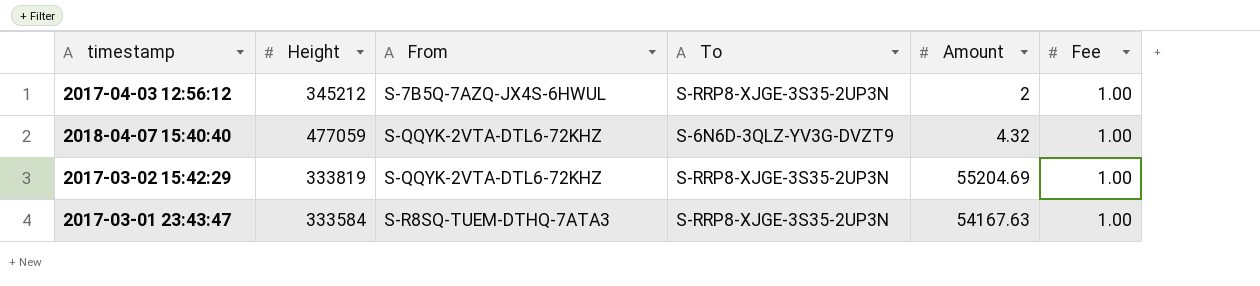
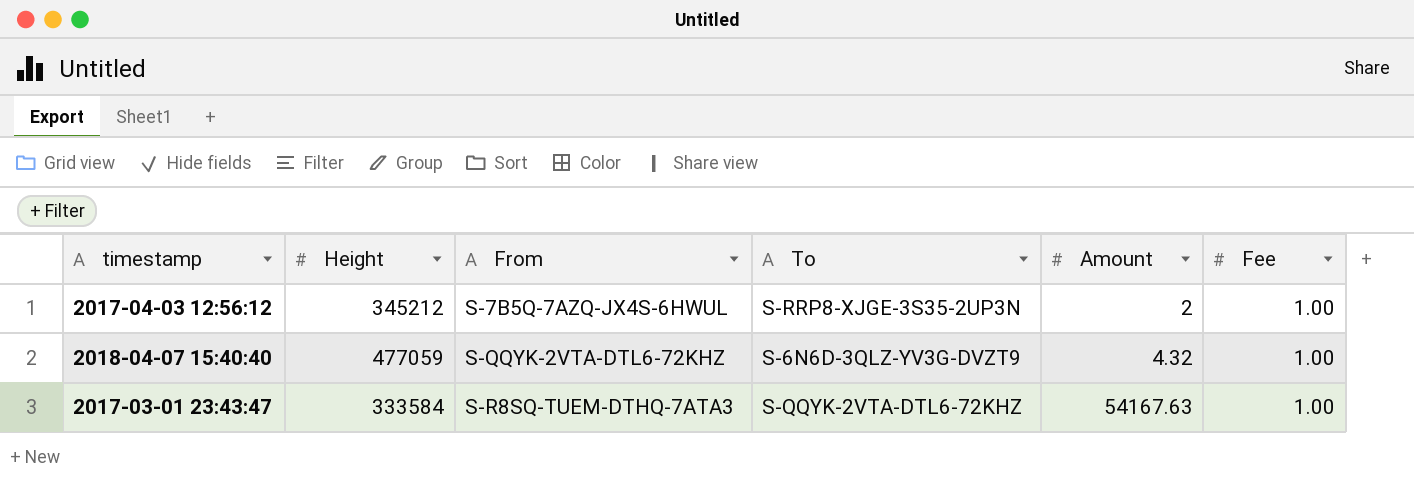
row 2017-03-02 15:42:29: 333819 | S-QQYK-2VTA-DTL6-72KHZ | S-RRP8-XJGE-3S35-2UP3N | 55204.69 | 1.00 -> none
2017-03-01 23:43:47 | To: S-RRP8-XJGE-3S35-2UP3N -> S-QQYK-2VTA-DTL6-72KHZ

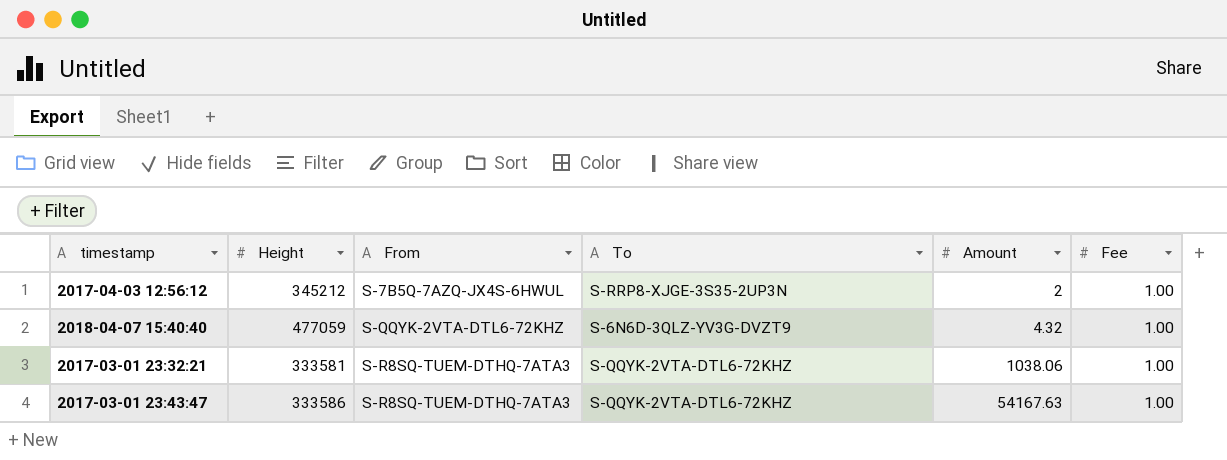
row 2017-03-01 23:32:21: none -> 333581 | S-R8SQ-TUEM-DTHQ-7ATA3 | S-QQYK-2VTA-DTL6-72KHZ | 1038.06 | 1.00
2017-03-01 23:43:47 | Height: 333584 -> 333586

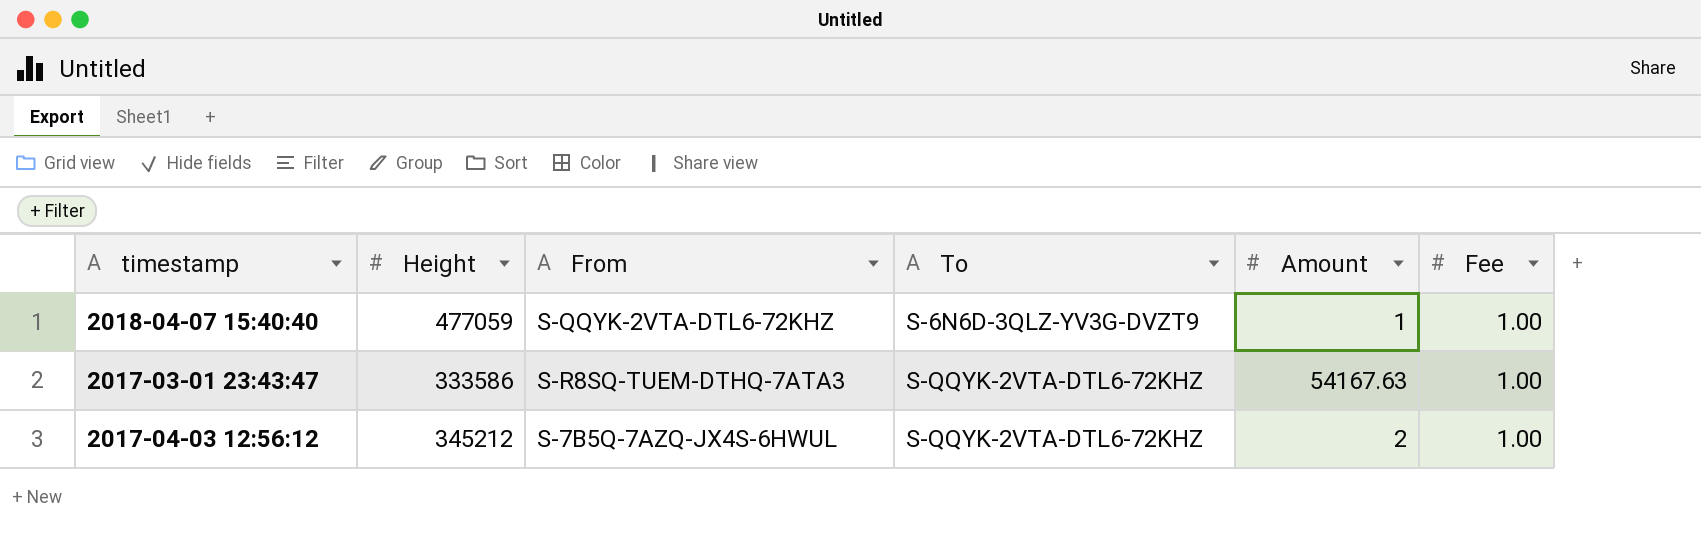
row order: From ascending -> To ascending
row 2017-03-01 23:32:21: 333581 | S-R8SQ-TUEM-DTHQ-7ATA3 | S-QQYK-2VTA-DTL6-72KHZ | 1038.06 | 1.00 -> none
2018-04-07 15:40:40 | Amount: 4.32 -> 1
2017-04-03 12:56:12 | To: S-RRP8-XJGE-3S35-2UP3N -> S-QQYK-2VTA-DTL6-72KHZ

